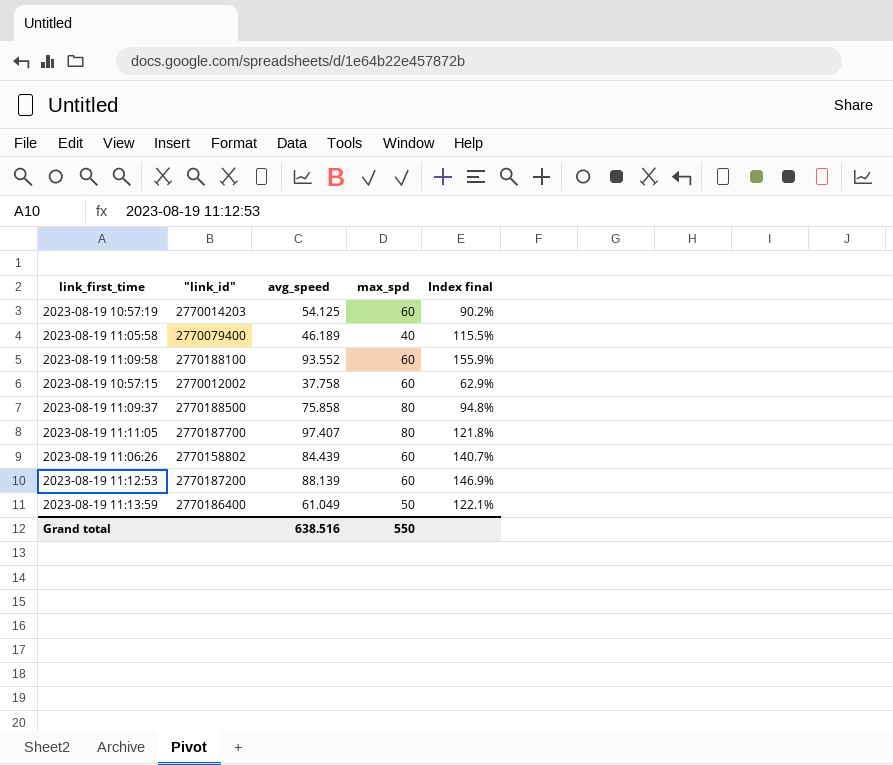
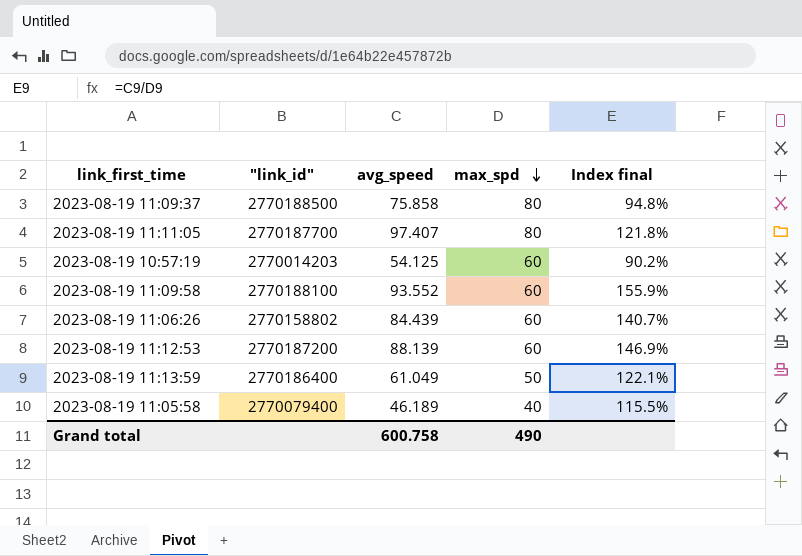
row order: none -> max_spd descending
row 2023-08-19 10:57:15: 2770012002 | 37.758 | 60 | 62.9% -> none
Grand total | avg_speed: 638.516 -> 600.758
Grand total | max_spd: 550 -> 490

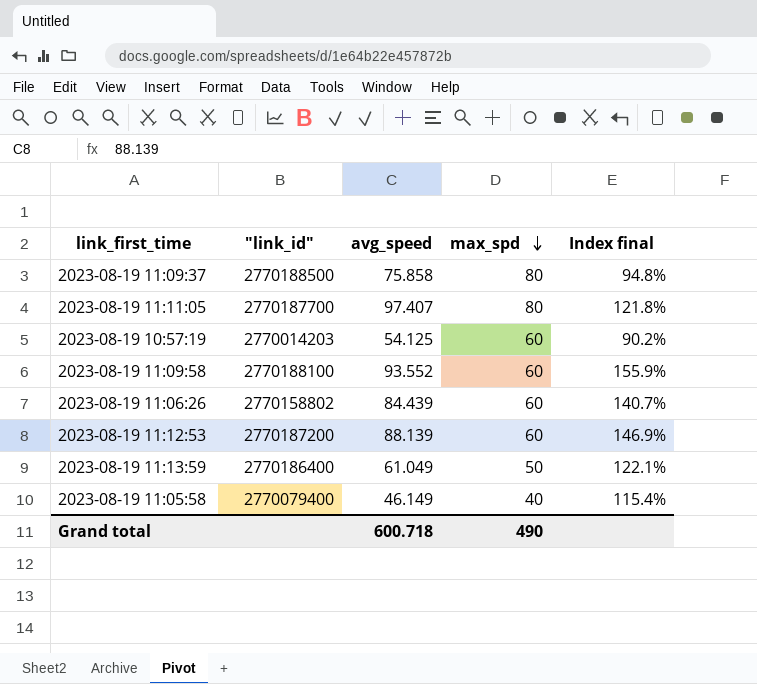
2023-08-19 11:05:58 | avg_speed: 46.189 -> 46.149
2023-08-19 11:05:58 | Index final: 115.5% -> 115.4%
Grand total | avg_speed: 600.758 -> 600.718

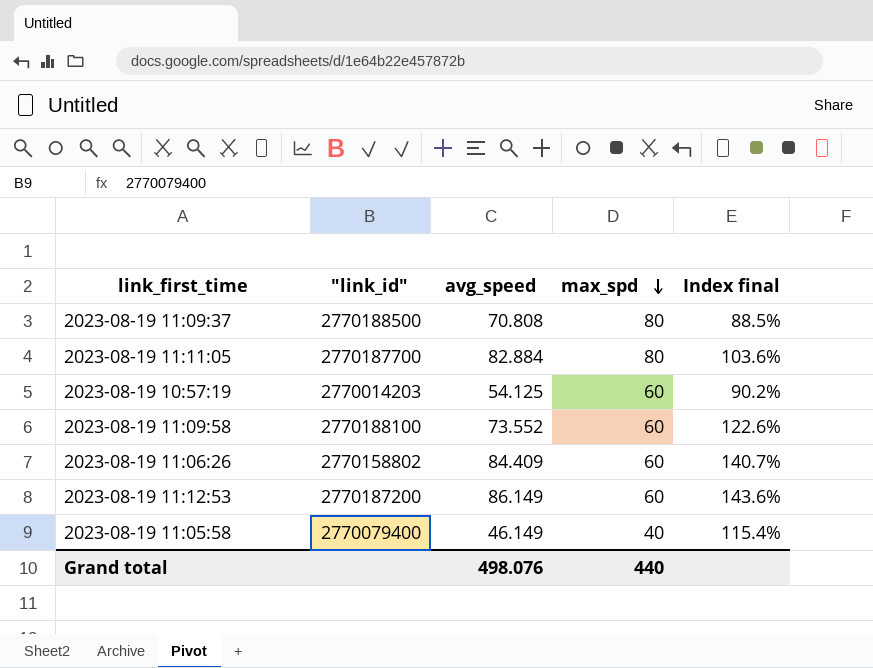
row 2023-08-19 11:13:59: 2770186400 | 61.049 | 50 | 122.1% -> none
2023-08-19 11:09:37 | avg_speed: 75.858 -> 70.808
2023-08-19 11:09:37 | Index final: 94.8% -> 88.5%
2023-08-19 11:11:05 | avg_speed: 97.407 -> 82.884
2023-08-19 11:11:05 | Index final: 121.8% -> 103.6%
2023-08-19 11:09:58 | avg_speed: 93.552 -> 73.552
2023-08-19 11:09:58 | Index final: 155.9% -> 122.6%
2023-08-19 11:06:26 | avg_speed: 84.439 -> 84.409
2023-08-19 11:12:53 | avg_speed: 88.139 -> 86.149
2023-08-19 11:12:53 | Index final: 146.9% -> 143.6%
Grand total | avg_speed: 600.718 -> 498.076
Grand total | max_spd: 490 -> 440

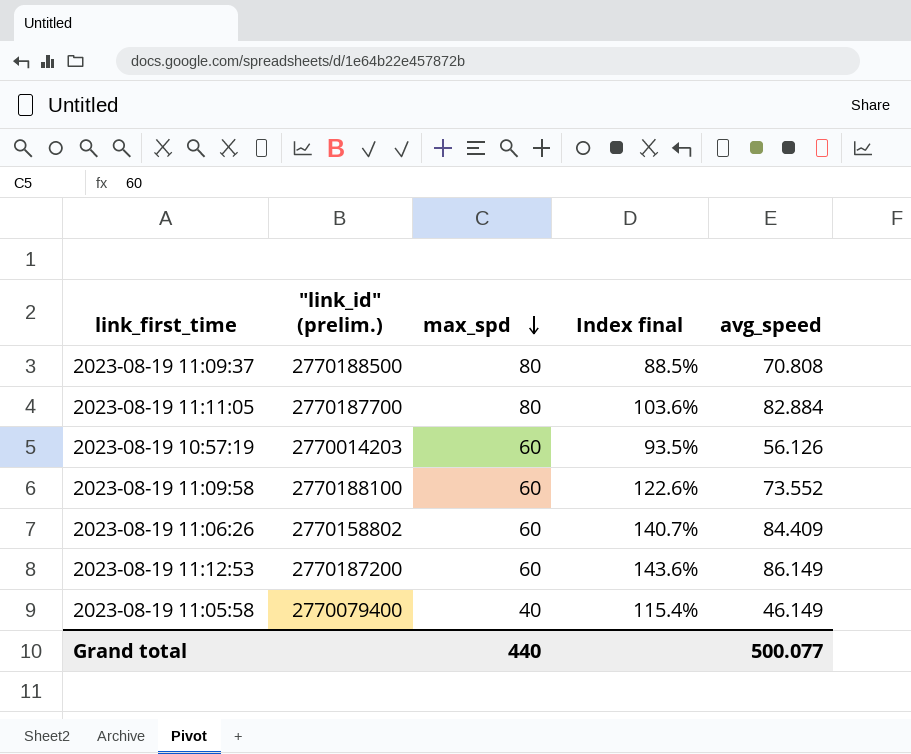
column name: "link_id" -> "link_id" (prelim.)
column avg_speed | position: 3 -> 5
2023-08-19 10:57:19 | Index final: 90.2% -> 93.5%
2023-08-19 10:57:19 | avg_speed: 54.125 -> 56.126
Grand total | avg_speed: 498.076 -> 500.077

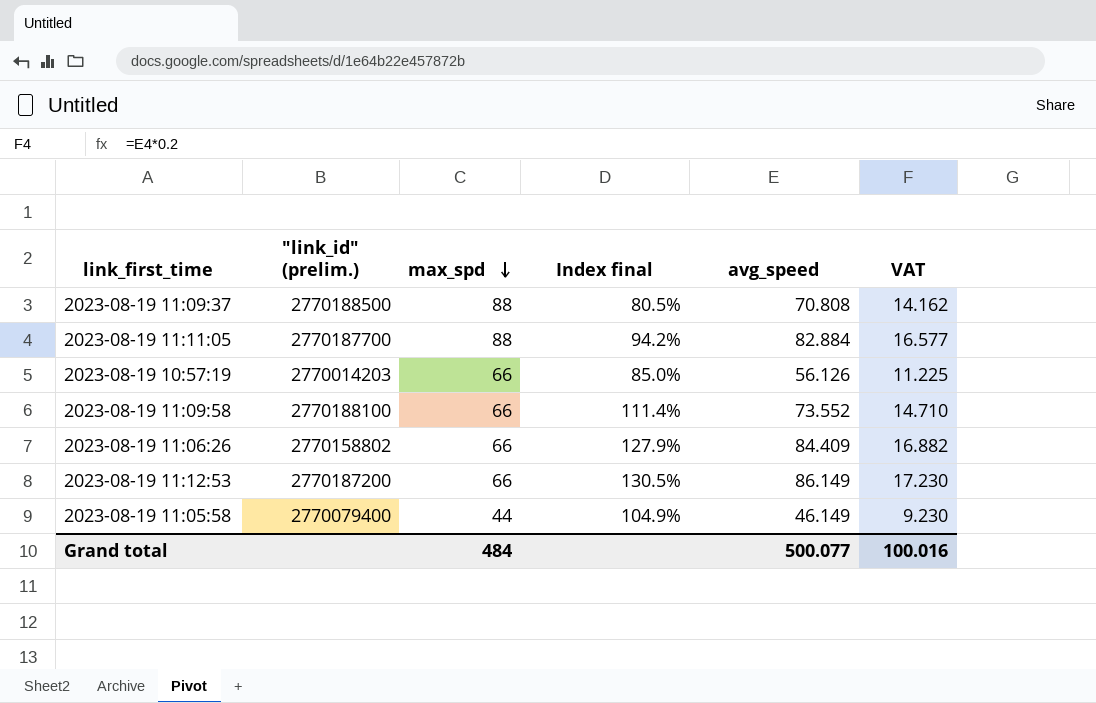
column VAT | formula: none -> [avg_speed] * 0.2
2023-08-19 11:09:37 | max_spd: 80 -> 88
2023-08-19 11:09:37 | Index final: 88.5% -> 80.5%
2023-08-19 11:11:05 | max_spd: 80 -> 88
2023-08-19 11:11:05 | Index final: 103.6% -> 94.2%
2023-08-19 10:57:19 | max_spd: 60 -> 66
2023-08-19 10:57:19 | Index final: 93.5% -> 85.0%
2023-08-19 11:09:58 | max_spd: 60 -> 66
2023-08-19 11:09:58 | Index final: 122.6% -> 111.4%
2023-08-19 11:06:26 | max_spd: 60 -> 66
2023-08-19 11:06:26 | Index final: 140.7% -> 127.9%
2023-08-19 11:12:53 | max_spd: 60 -> 66
2023-08-19 11:12:53 | Index final: 143.6% -> 130.5%
2023-08-19 11:05:58 | max_spd: 40 -> 44
2023-08-19 11:05:58 | Index final: 115.4% -> 104.9%
Grand total | max_spd: 440 -> 484

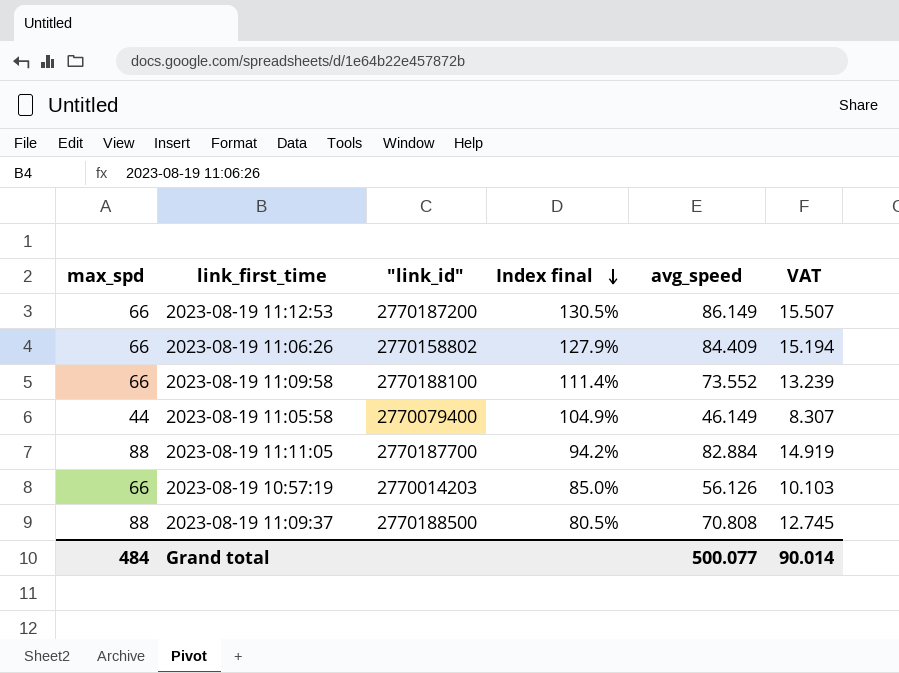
row order: max_spd descending -> Index final descending
column max_spd | position: 3 -> 1
column name: "link_id" (prelim.) -> "link_id"
column VAT | formula: [avg_speed] * 0.2 -> [avg_speed] * 0.18
Grand total | VAT: 100.016 -> 90.014

